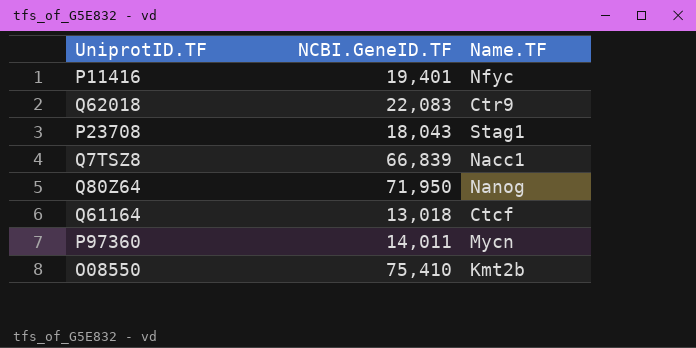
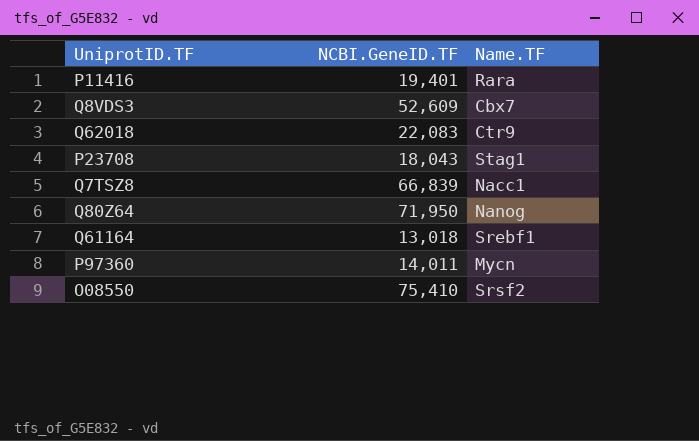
P11416 | Name.TF: Nfyc -> Rara
row Q8VDS3: none -> 52,609 | Cbx7
Q61164 | Name.TF: Ctcf -> Srebf1
O08550 | Name.TF: Kmt2b -> Srsf2

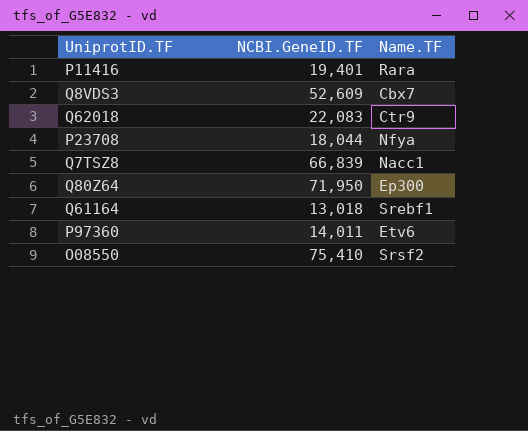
P23708 | NCBI.GeneID.TF: 18,043 -> 18,044
P23708 | Name.TF: Stag1 -> Nfya
Q80Z64 | Name.TF: Nanog -> Ep300
P97360 | Name.TF: Mycn -> Etv6

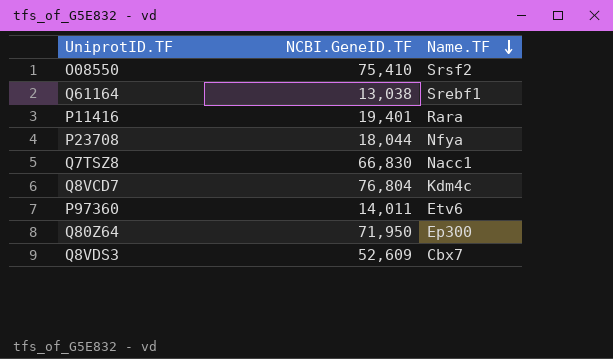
row order: none -> Name.TF descending
row Q62018: 22,083 | Ctr9 -> none
Q61164 | NCBI.GeneID.TF: 13,018 -> 13,038
Q7TSZ8 | NCBI.GeneID.TF: 66,839 -> 66,830
row Q8VCD7: none -> 76,804 | Kdm4c

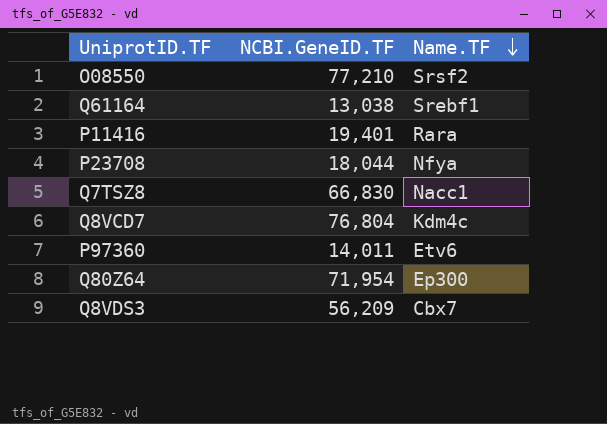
O08550 | NCBI.GeneID.TF: 75,410 -> 77,210
Q80Z64 | NCBI.GeneID.TF: 71,950 -> 71,954
Q8VDS3 | NCBI.GeneID.TF: 52,609 -> 56,209

